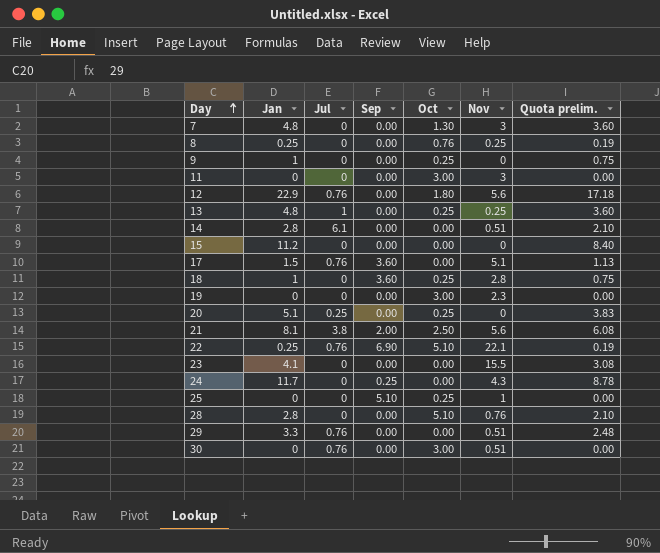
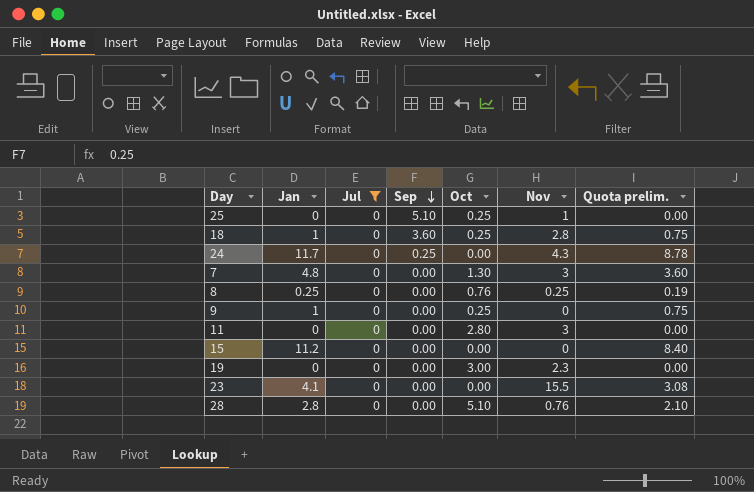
filter: none -> Jul = 0
row order: Day ascending -> Sep descending
11 | Oct: 3.00 -> 2.80

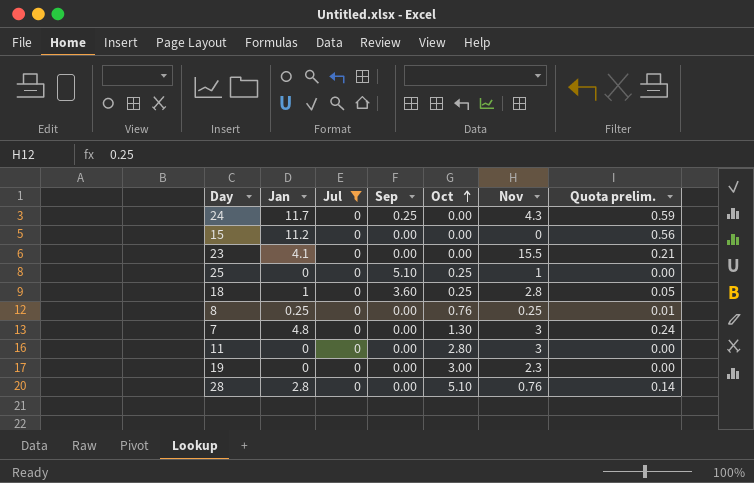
row order: Sep descending -> Oct ascending
column Quota prelim. | formula: [Jan] * 0.75 -> [Jan] * 0.05
row 9: 1 | 0 | 0.00 | 0.25 | 0 | 0.75 -> none

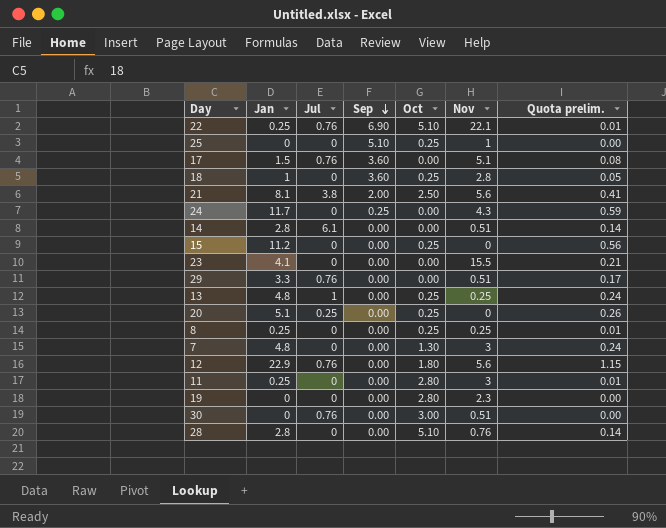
filter: Jul = 0 -> none
row order: Oct ascending -> Sep descending
15 | Oct: 0.00 -> 0.25
8 | Oct: 0.76 -> 0.25
11 | Jan: 0 -> 0.25
11 | Quota prelim.: 0.00 -> 0.01
19 | Oct: 3.00 -> 2.80

